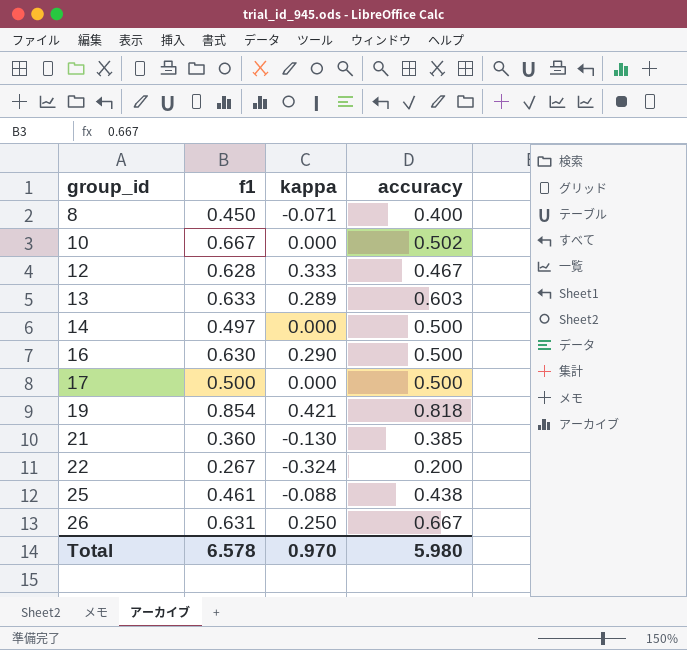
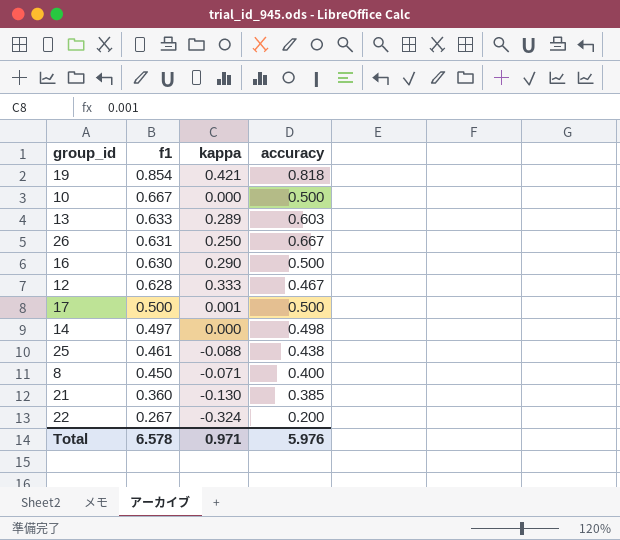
row order: group_id ascending -> f1 descending
10 | accuracy: 0.502 -> 0.500
17 | kappa: 0.000 -> 0.001
14 | accuracy: 0.500 -> 0.498
Total | kappa: 0.970 -> 0.971
Total | accuracy: 5.980 -> 5.976

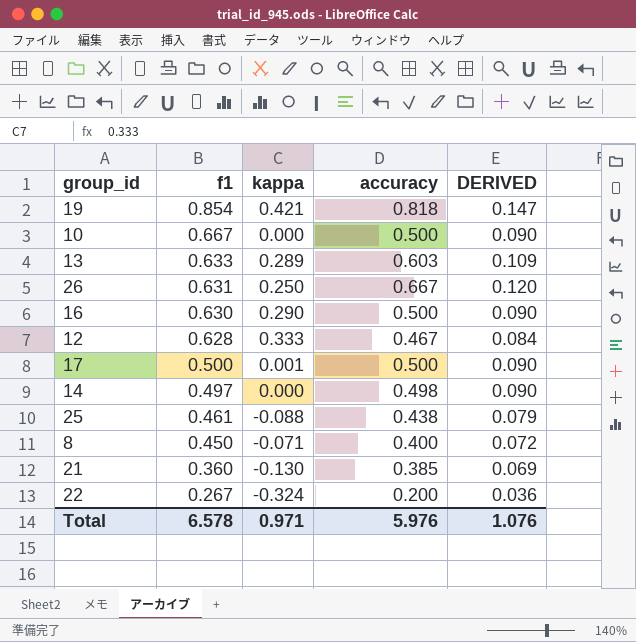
column DERIVED | formula: none -> [accuracy] * 0.18

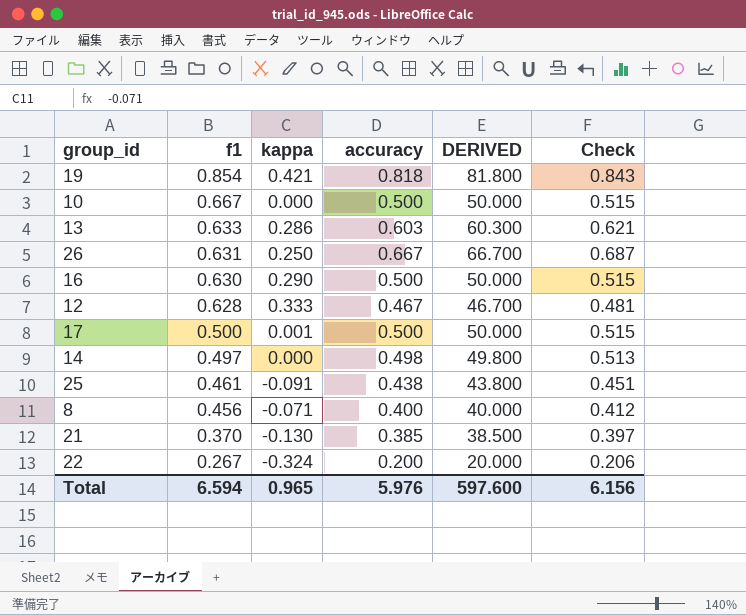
column DERIVED | formula: [accuracy] * 0.18 -> [accuracy] * 100
column Check | formula: none -> [accuracy] * 1.03
13 | kappa: 0.289 -> 0.286
25 | kappa: -0.088 -> -0.091
8 | f1: 0.450 -> 0.456
21 | f1: 0.360 -> 0.370
Total | f1: 6.578 -> 6.594
Total | kappa: 0.971 -> 0.965
Total | DERIVED: 1.076 -> 597.600

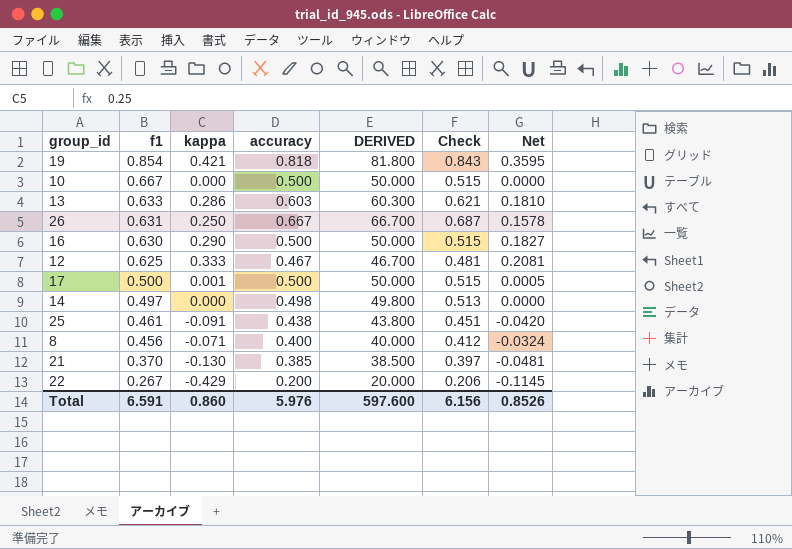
column Net | formula: none -> [f1] * [kappa]
12 | f1: 0.628 -> 0.625
22 | kappa: -0.324 -> -0.429
Total | f1: 6.594 -> 6.591
Total | kappa: 0.965 -> 0.860

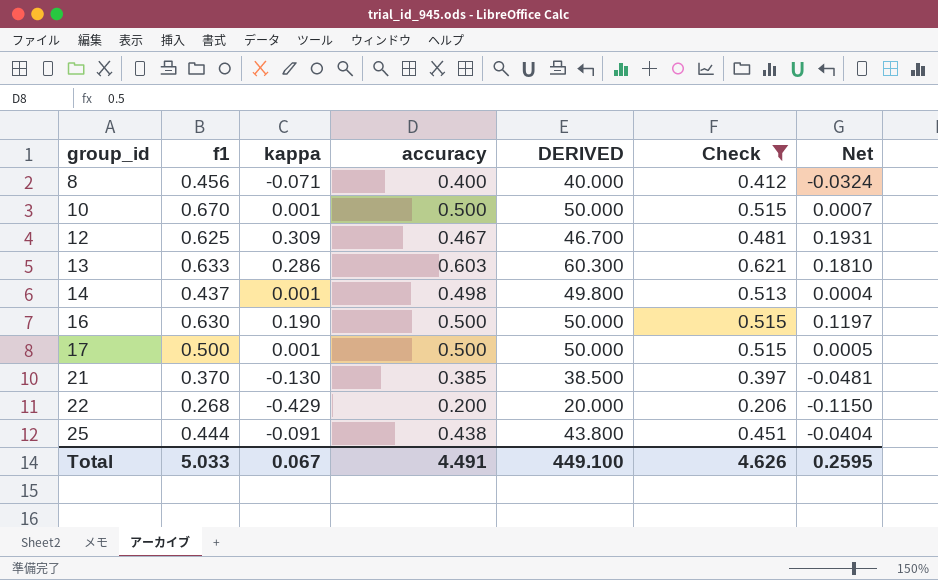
filter: none -> Check <= 0.621
row order: f1 descending -> group_id ascending
10 | f1: 0.667 -> 0.670
10 | kappa: 0.000 -> 0.001
10 | Net: 0.0000 -> 0.0007
12 | kappa: 0.333 -> 0.309
12 | Net: 0.2081 -> 0.1931
14 | f1: 0.497 -> 0.437
14 | kappa: 0.000 -> 0.001
14 | Net: 0.0000 -> 0.0004
16 | kappa: 0.290 -> 0.190
16 | Net: 0.1827 -> 0.1197
22 | f1: 0.267 -> 0.268
22 | Net: -0.1145 -> -0.1150
25 | f1: 0.461 -> 0.444
25 | Net: -0.0420 -> -0.0404
Total | f1: 6.591 -> 5.033
Total | kappa: 0.860 -> 0.067
Total | accuracy: 5.976 -> 4.491
Total | DERIVED: 597.600 -> 449.100
Total | Check: 6.156 -> 4.626
Total | Net: 0.8526 -> 0.2595

